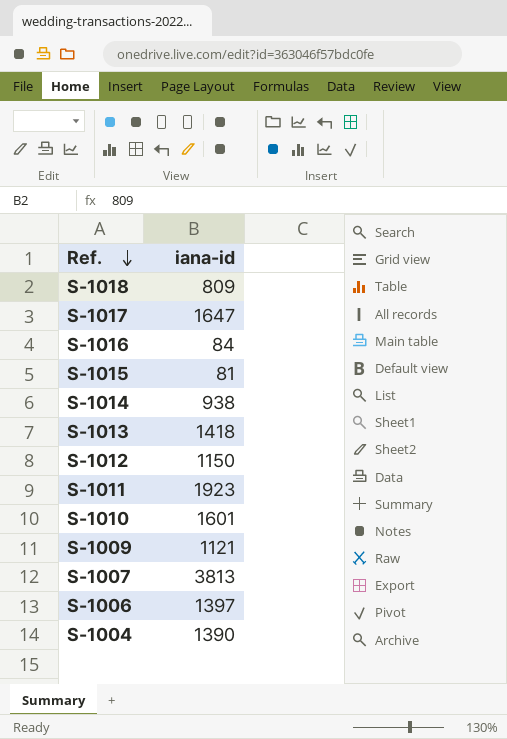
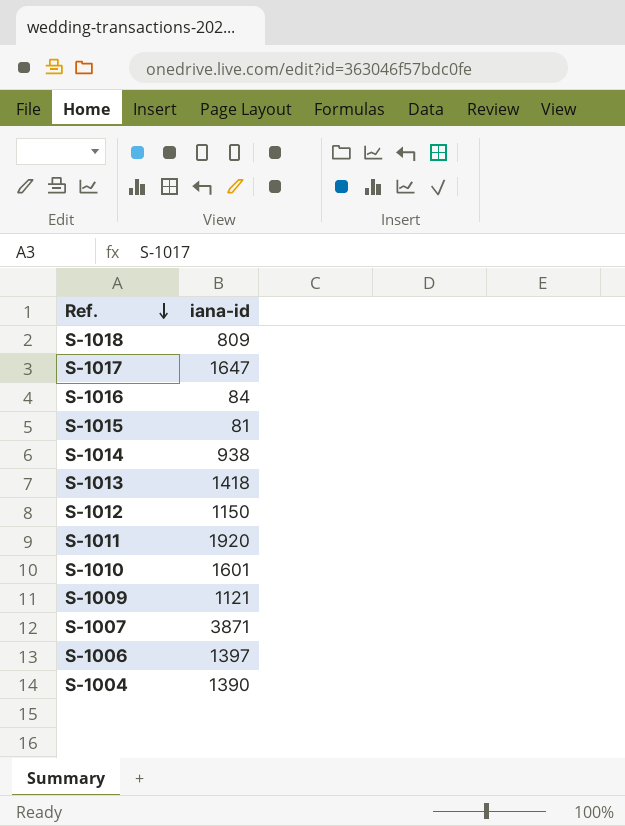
S-1011 | iana-id: 1923 -> 1920
S-1007 | iana-id: 3813 -> 3871

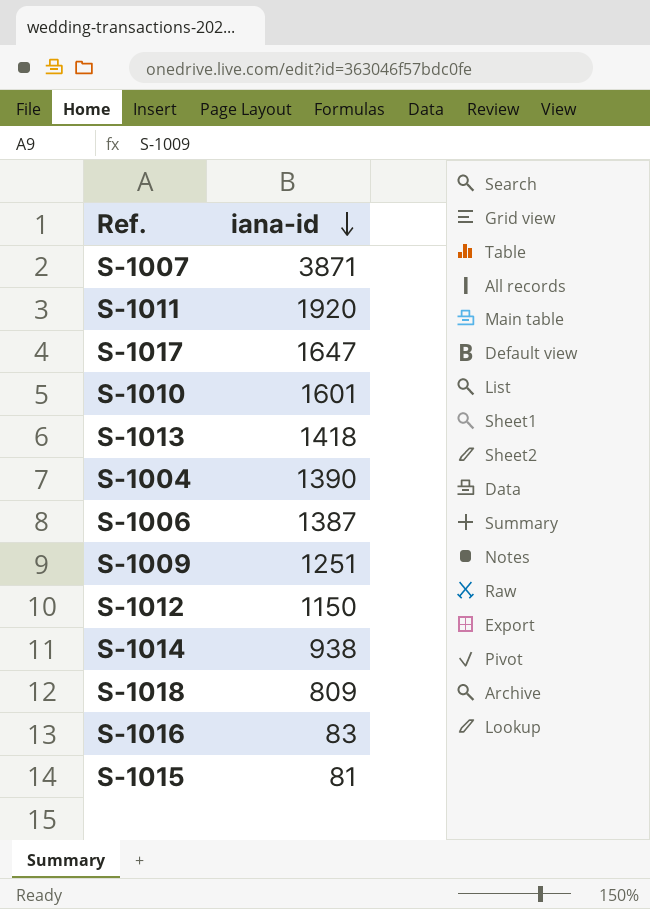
row order: Ref. descending -> iana-id descending
S-1006 | iana-id: 1397 -> 1387
S-1009 | iana-id: 1121 -> 1251
S-1016 | iana-id: 84 -> 83

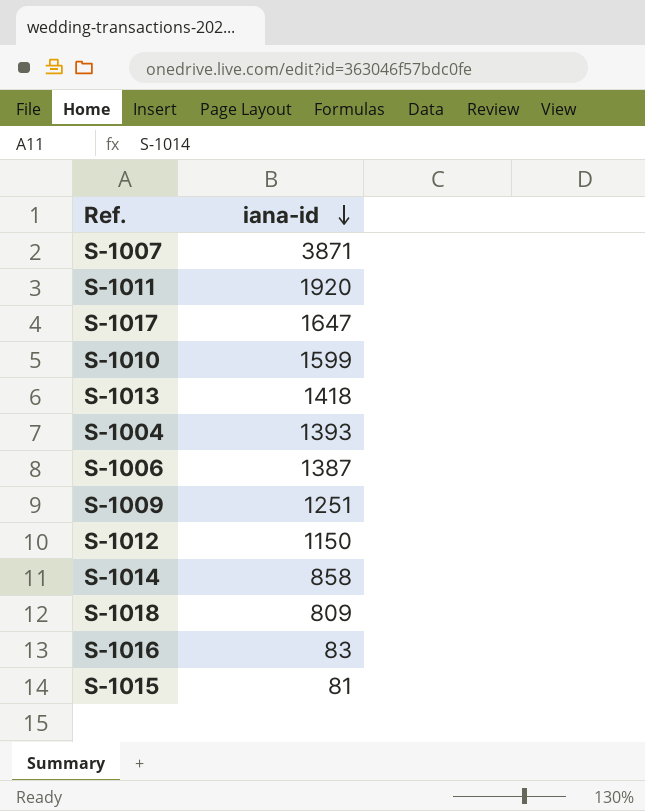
S-1010 | iana-id: 1601 -> 1599
S-1004 | iana-id: 1390 -> 1393
S-1014 | iana-id: 938 -> 858

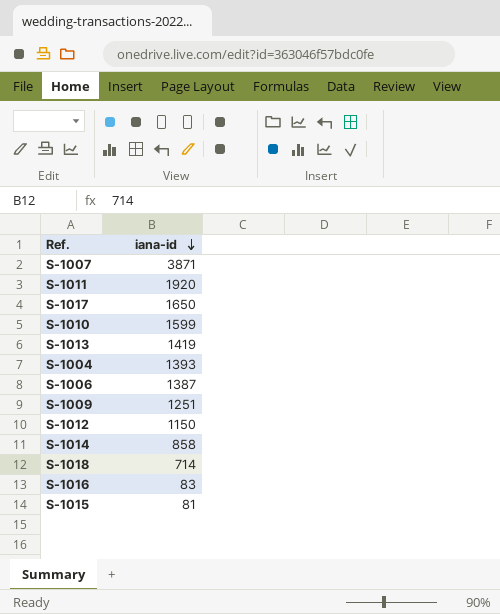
S-1017 | iana-id: 1647 -> 1650
S-1013 | iana-id: 1418 -> 1419
S-1018 | iana-id: 809 -> 714

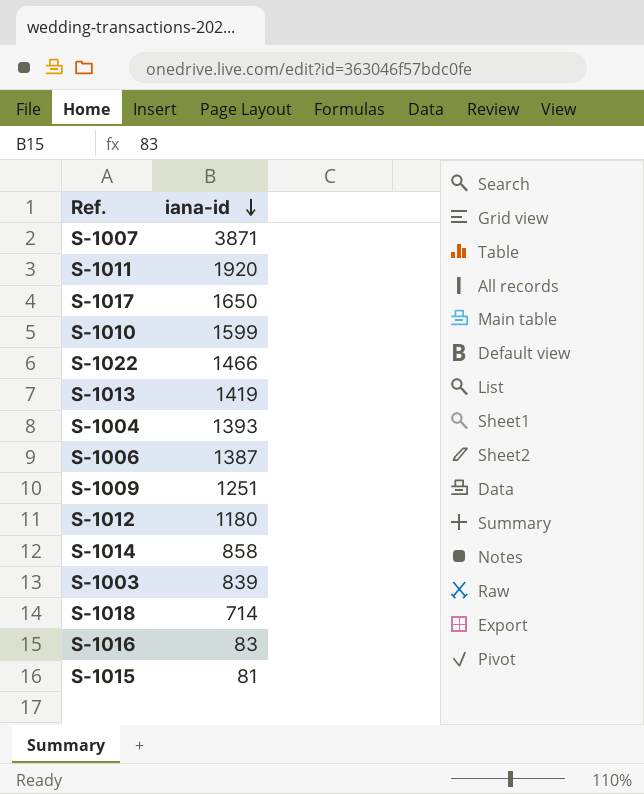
row S-1022: none -> 1466
S-1012 | iana-id: 1150 -> 1180
row S-1003: none -> 839

